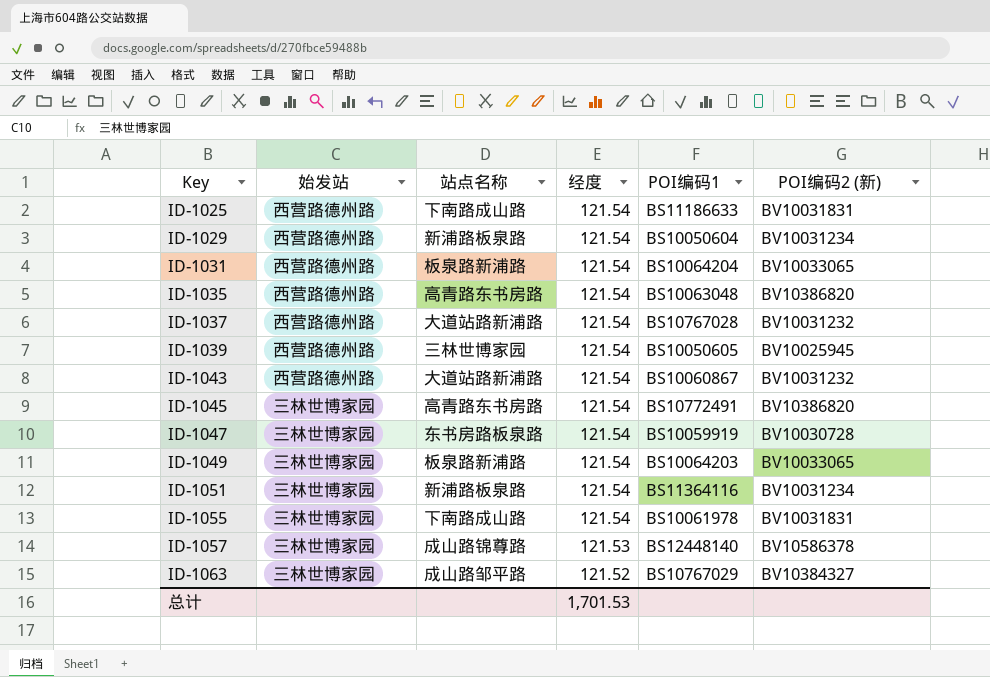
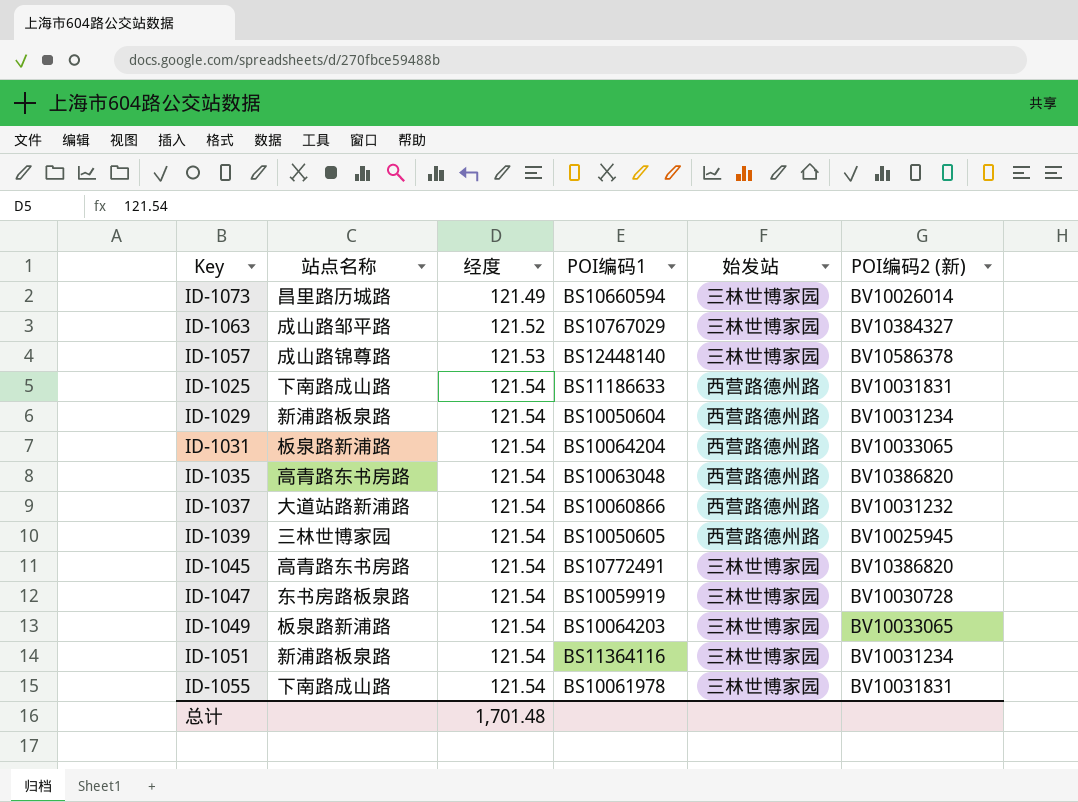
row order: Key ascending -> 经度 ascending
column 始发站 | position: 2 -> 5
row ID-1043: 西营路德州路 | 大道站路新浦路 | 121.54 | BS10060867 | BV10031232 -> none
row ID-1073: none -> 昌里路历城路 | 121.49 | BS10660594 | 三林世博家园 | BV10026014
ID-1037 | POI编码1: BS10767028 -> BS10060866
总计 | 经度: 1,701.53 -> 1,701.48

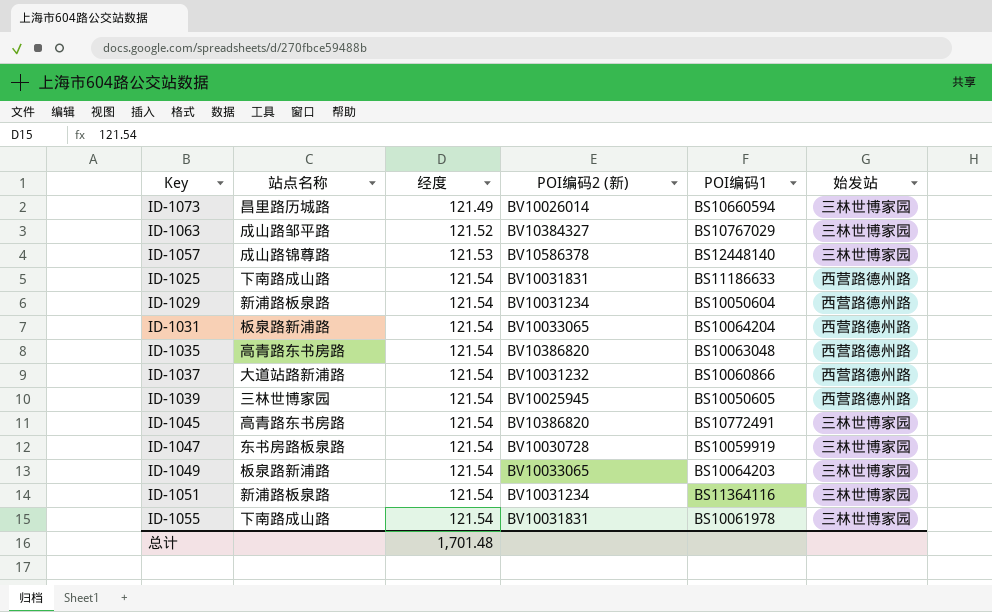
column POI编码2 (新) | position: 6 -> 4

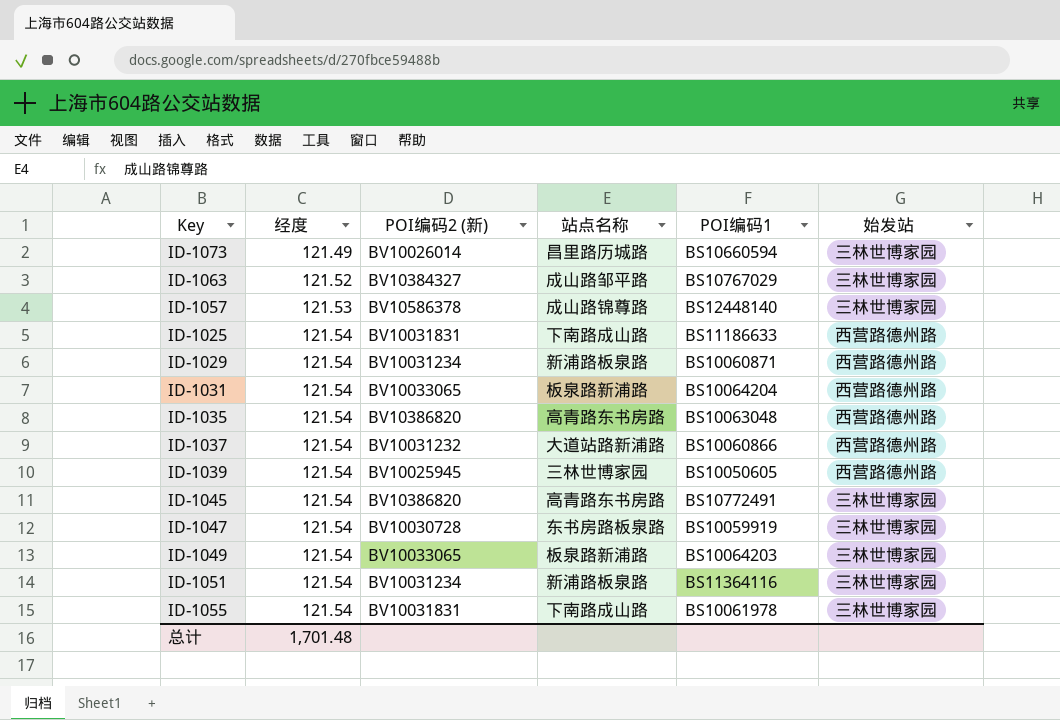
column 站点名称 | position: 2 -> 4
ID-1029 | POI编码1: BS10050604 -> BS10060871

